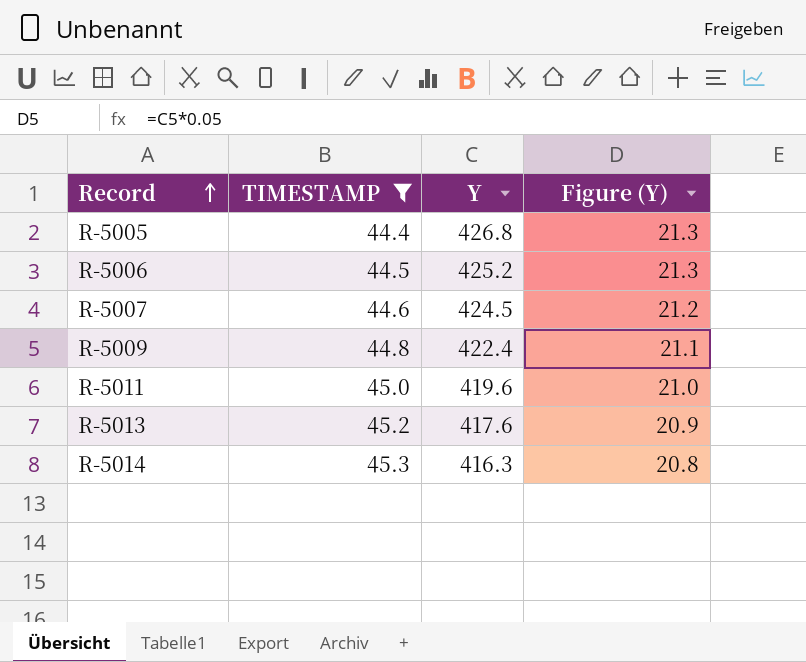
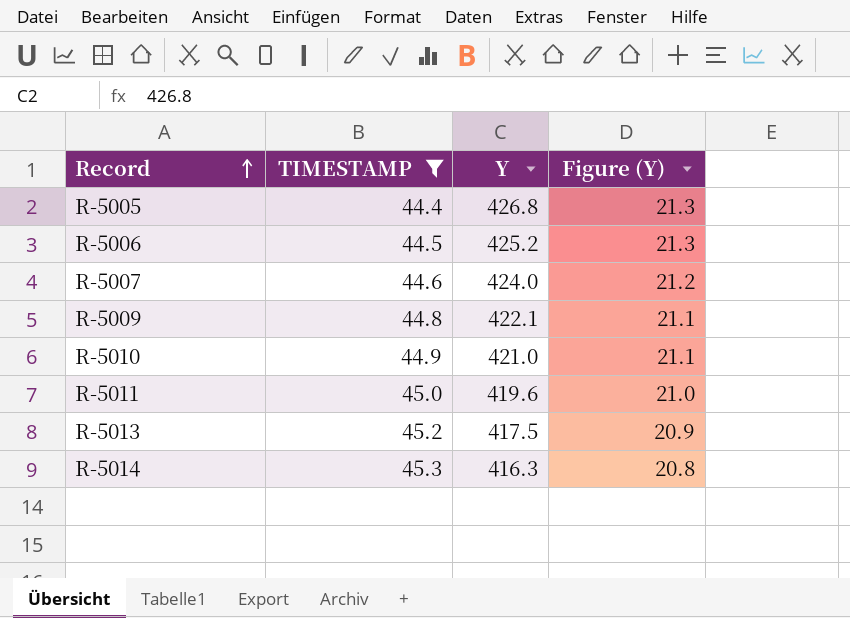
R-5007 | Y: 424.5 -> 424.0
R-5009 | Y: 422.4 -> 422.1
row R-5010: none -> 44.9 | 421.0 | 21.1
R-5013 | Y: 417.6 -> 417.5

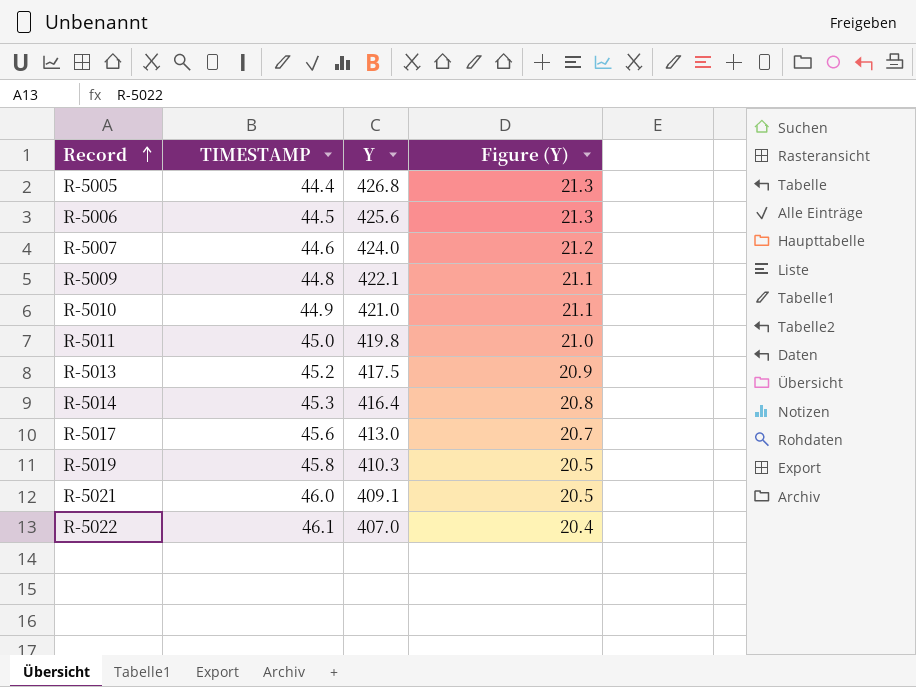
filter: TIMESTAMP <= 45.3 -> none
R-5006 | Y: 425.2 -> 425.6
R-5011 | Y: 419.6 -> 419.8
R-5014 | Y: 416.3 -> 416.4

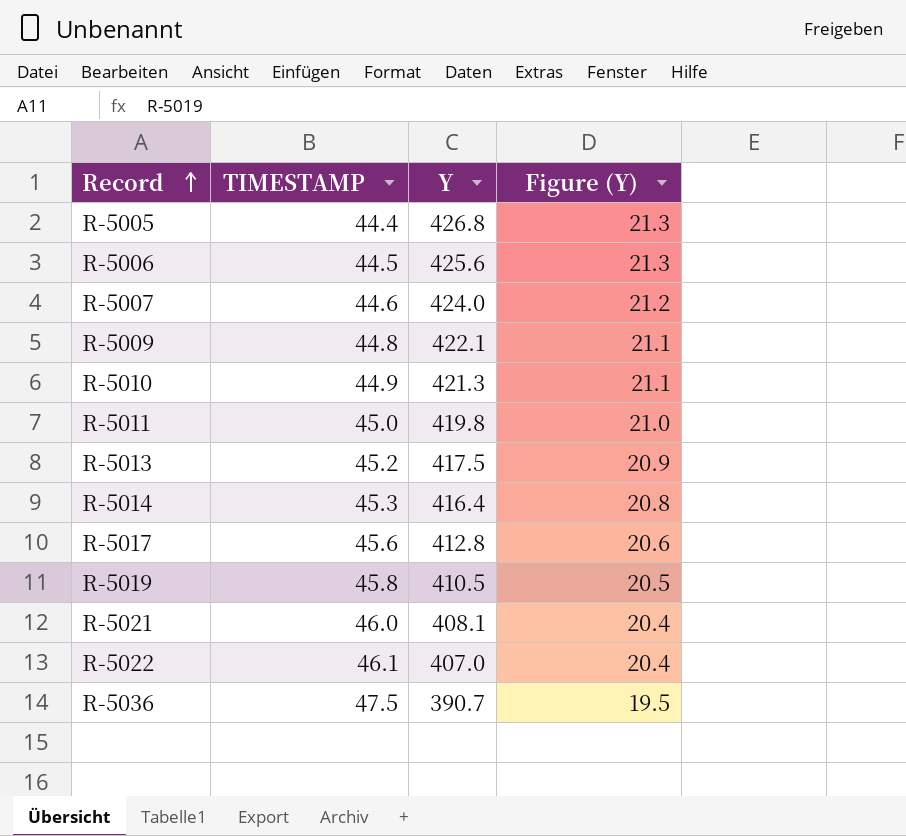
R-5010 | Y: 421.0 -> 421.3
R-5017 | Y: 413.0 -> 412.8
R-5017 | Figure (Y): 20.7 -> 20.6
R-5019 | Y: 410.3 -> 410.5
R-5021 | Y: 409.1 -> 408.1
R-5021 | Figure (Y): 20.5 -> 20.4
row R-5036: none -> 47.5 | 390.7 | 19.5

